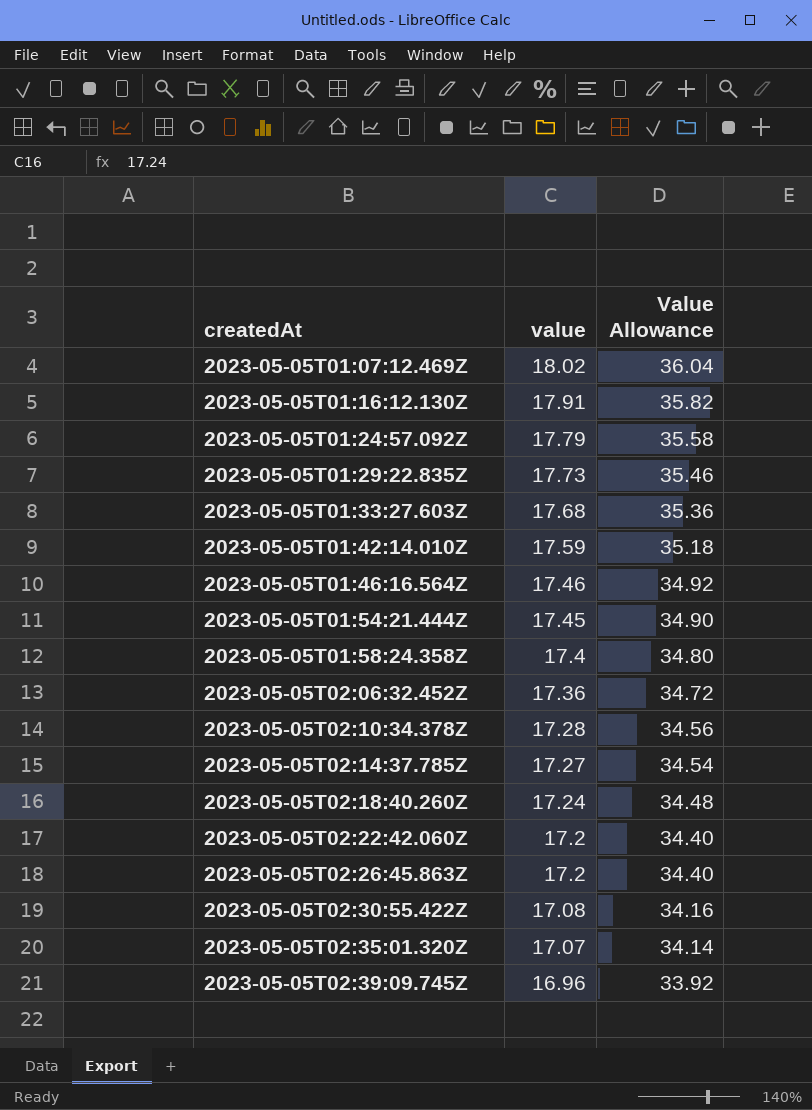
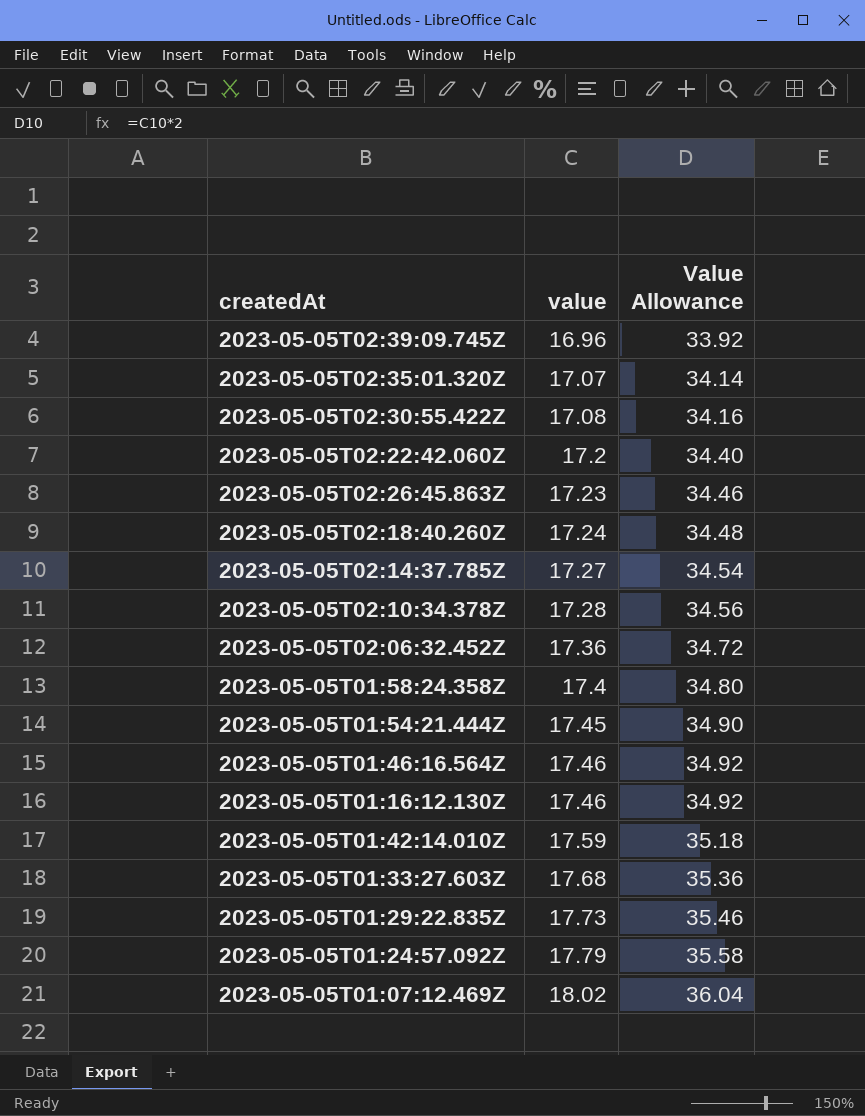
row order: createdAt ascending -> value ascending
2023-05-05T02:26:45.863Z | value: 17.2 -> 17.23
2023-05-05T02:26:45.863Z | Value Allowance: 34.40 -> 34.46
2023-05-05T01:16:12.130Z | value: 17.91 -> 17.46
2023-05-05T01:16:12.130Z | Value Allowance: 35.82 -> 34.92

